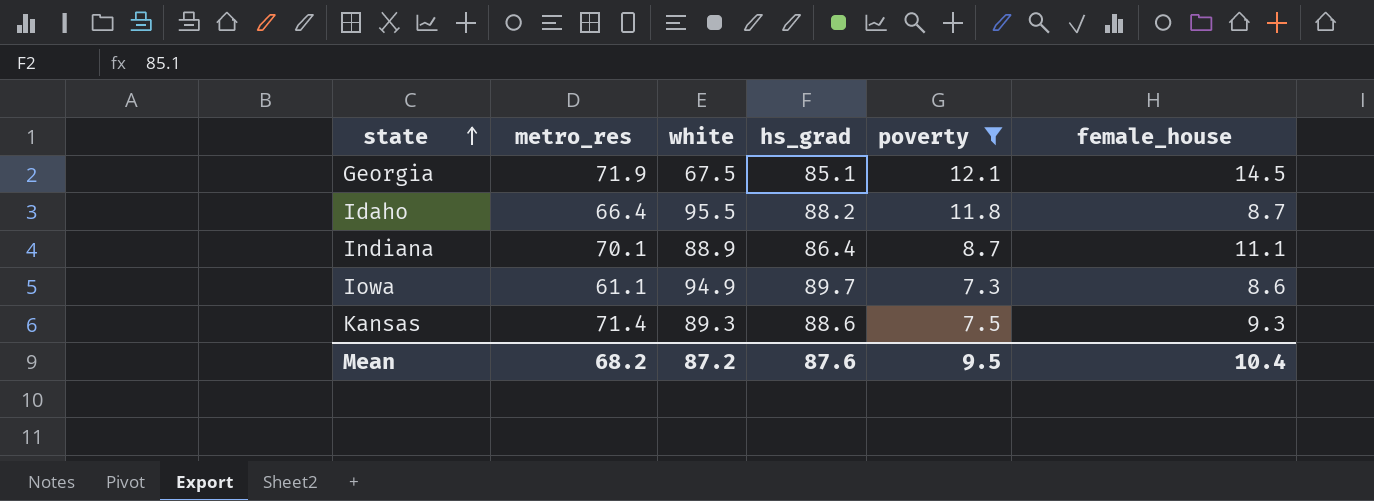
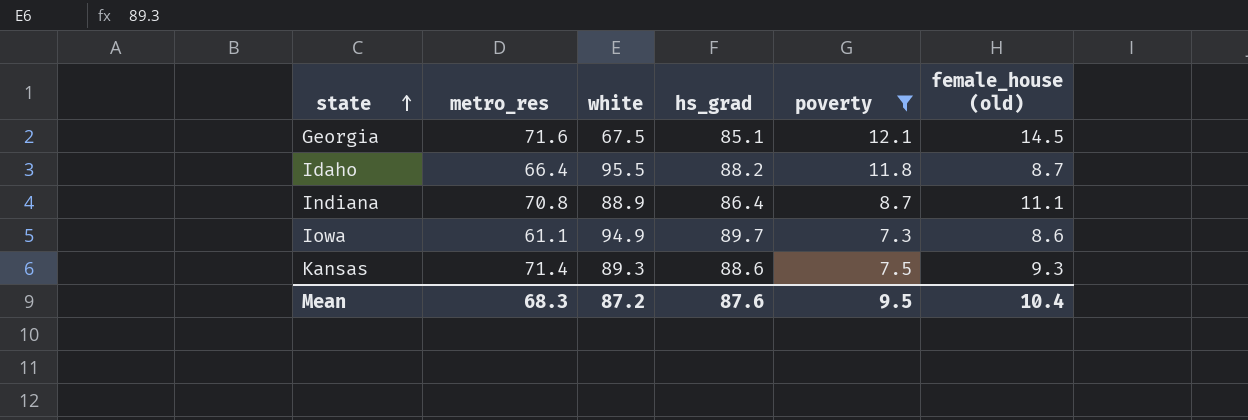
column name: female_house -> female_house (old)
Georgia | metro_res: 71.9 -> 71.6
Indiana | metro_res: 70.1 -> 70.8
Mean | metro_res: 68.2 -> 68.3

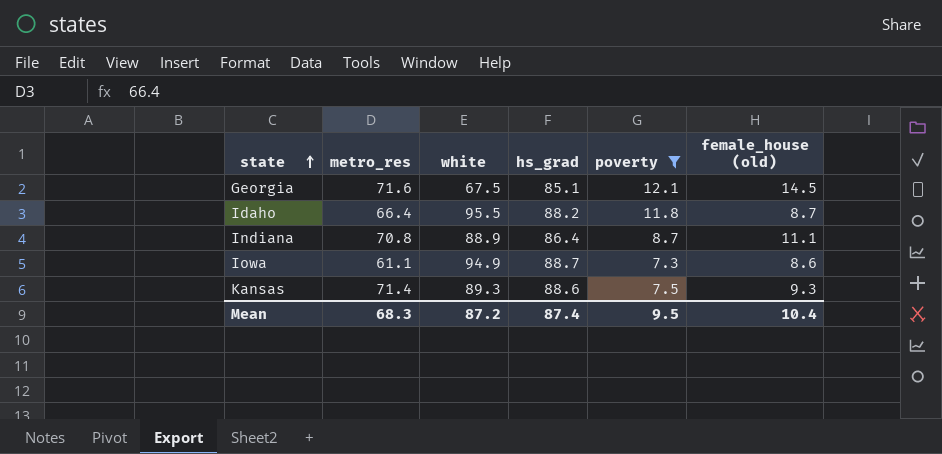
Iowa | hs_grad: 89.7 -> 88.7
Mean | hs_grad: 87.6 -> 87.4

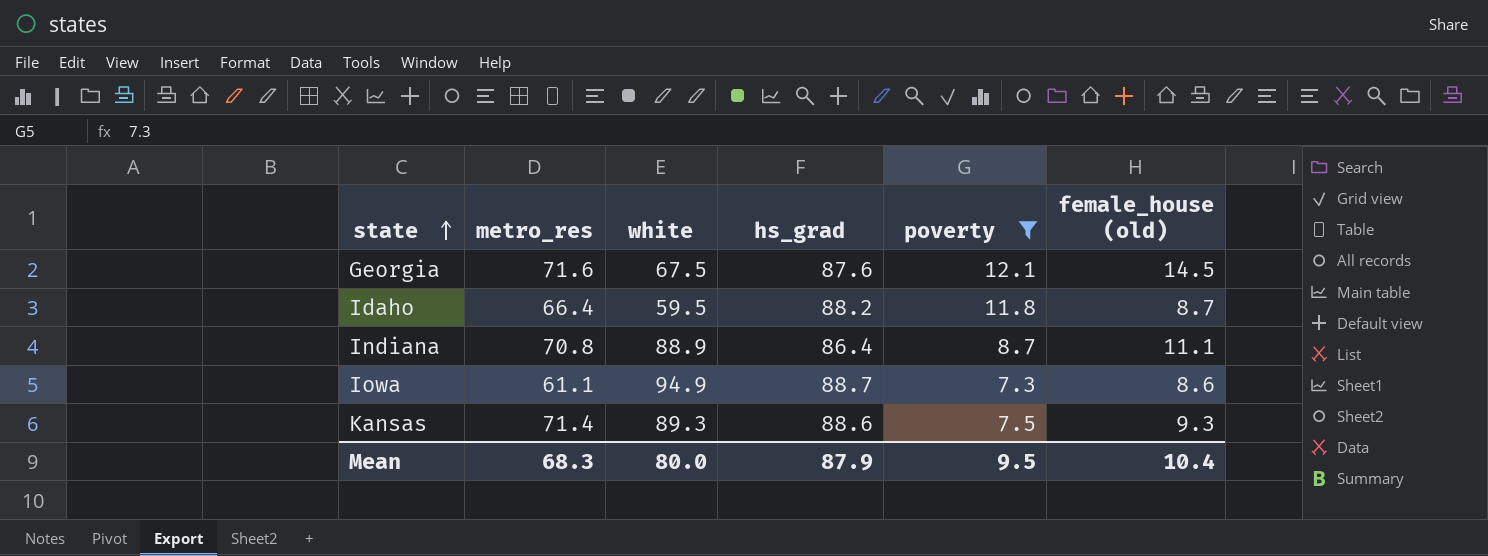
Georgia | hs_grad: 85.1 -> 87.6
Idaho | white: 95.5 -> 59.5
Mean | white: 87.2 -> 80.0
Mean | hs_grad: 87.4 -> 87.9

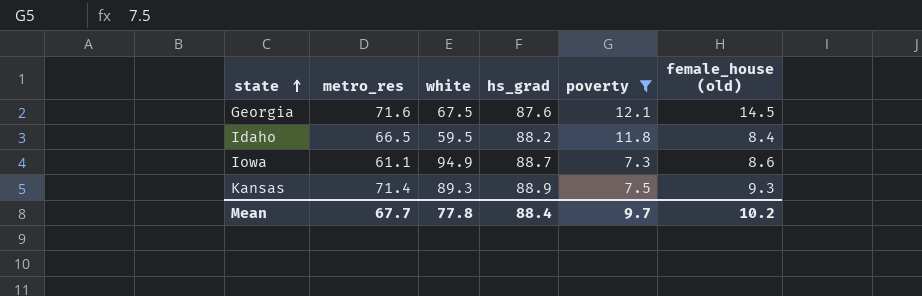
row Indiana: 70.8 | 88.9 | 86.4 | 8.7 | 11.1 -> none
Idaho | metro_res: 66.4 -> 66.5
Idaho | female_house (old): 8.7 -> 8.4
Kansas | hs_grad: 88.6 -> 88.9
Mean | metro_res: 68.3 -> 67.7
Mean | white: 80.0 -> 77.8
Mean | hs_grad: 87.9 -> 88.4
Mean | poverty: 9.5 -> 9.7
Mean | female_house (old): 10.4 -> 10.2

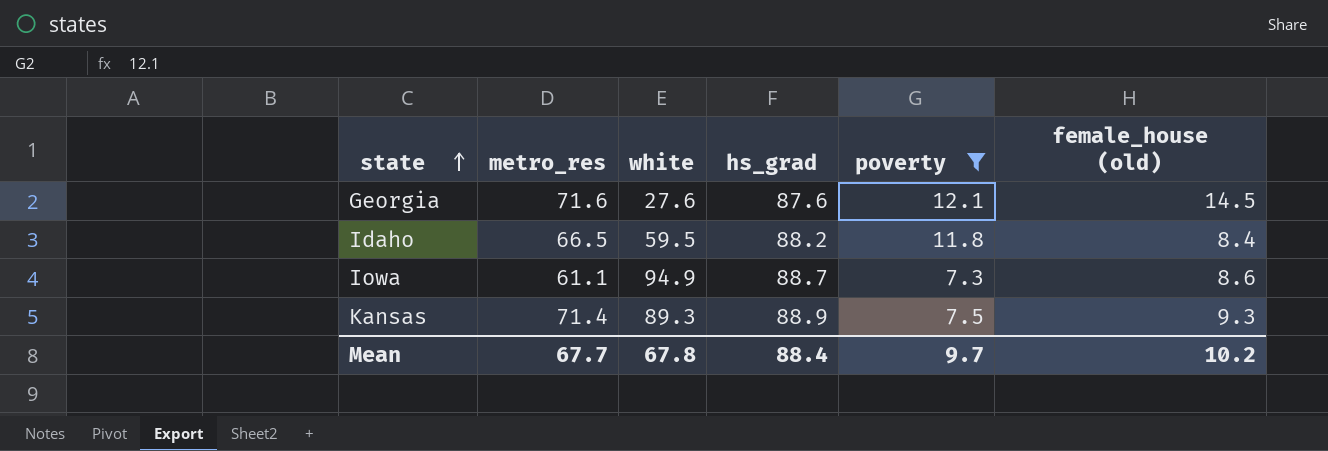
Georgia | white: 67.5 -> 27.6
Mean | white: 77.8 -> 67.8

